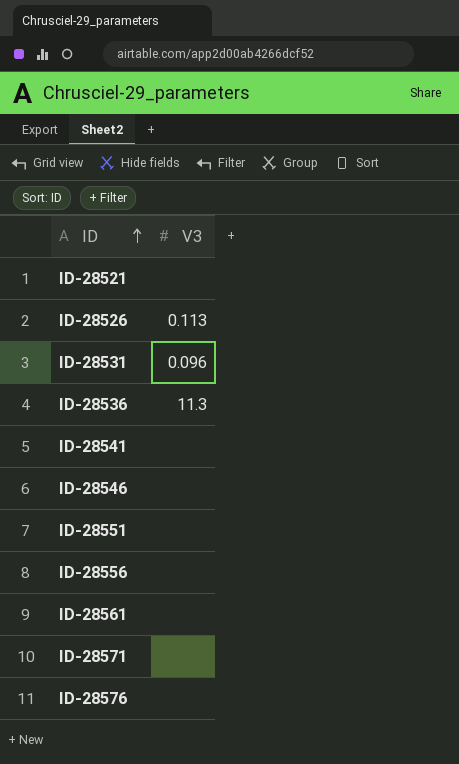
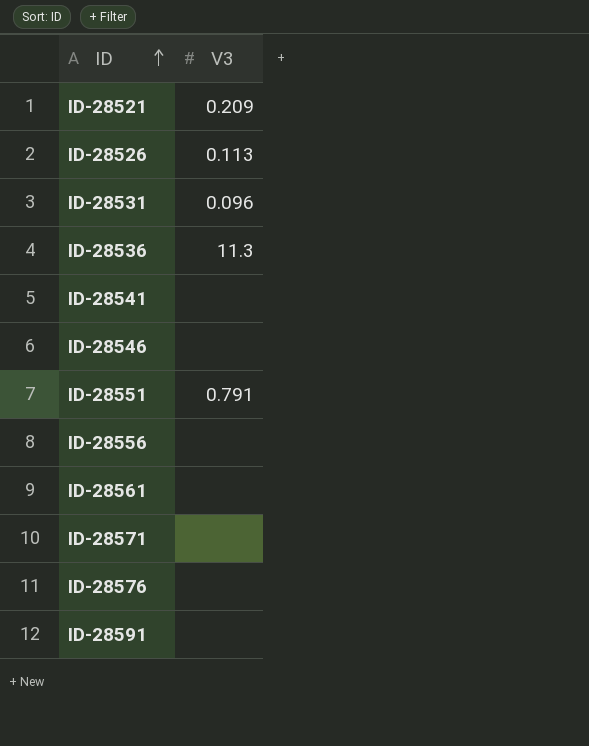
ID-28521 | V3: none -> 0.209
ID-28551 | V3: none -> 0.791
row ID-28591: none -> none

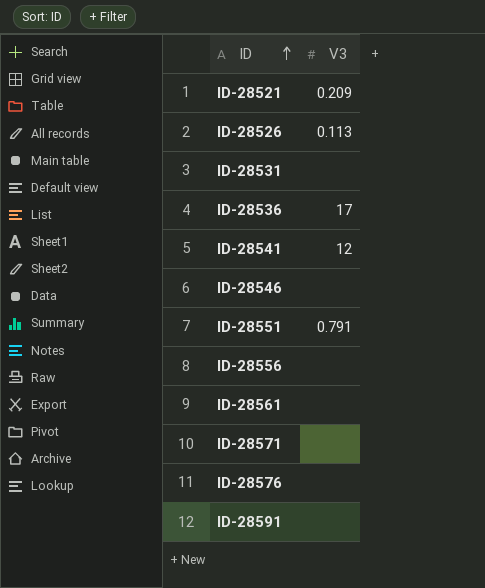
ID-28531 | V3: 0.096 -> none
ID-28536 | V3: 11.3 -> 17
ID-28541 | V3: none -> 12

